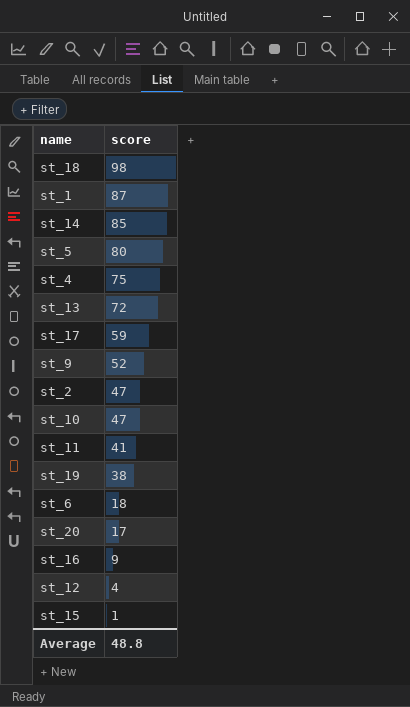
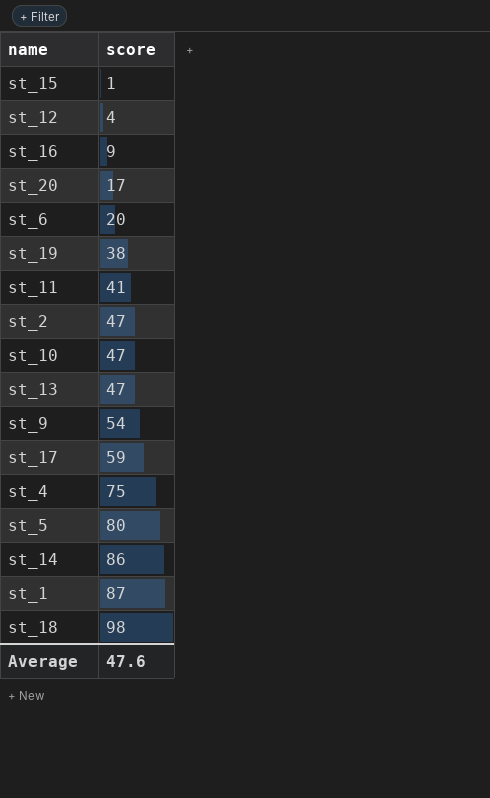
row order: score descending -> score ascending
st_6 | score: 18 -> 20
st_13 | score: 72 -> 47
st_9 | score: 52 -> 54
st_14 | score: 85 -> 86
Average | score: 48.8 -> 47.6

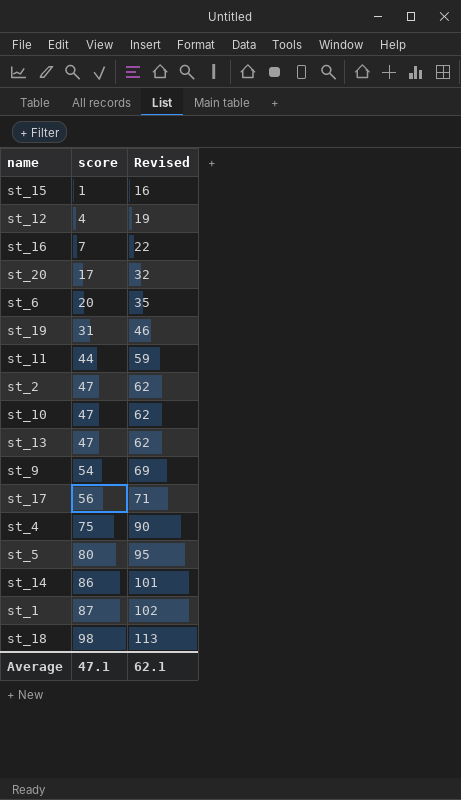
column Revised | formula: none -> [score] + 15
st_16 | score: 9 -> 7
st_19 | score: 38 -> 31
st_11 | score: 41 -> 44
st_17 | score: 59 -> 56
Average | score: 47.6 -> 47.1

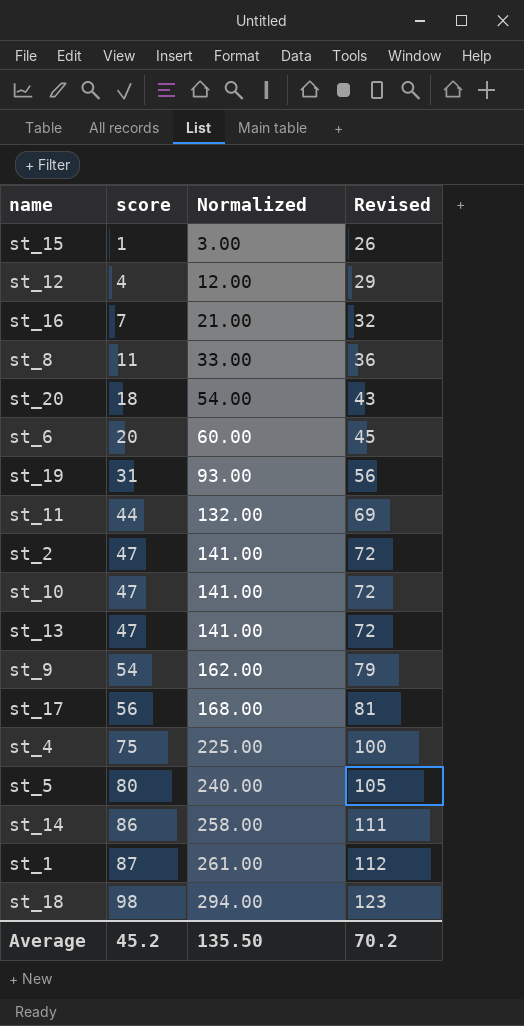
column Normalized | formula: none -> [score] * 3
column Revised | formula: [score] + 15 -> [score] + 25
row st_8: none -> 11 | 33.00 | 36
st_20 | score: 17 -> 18
Average | score: 47.1 -> 45.2
Average | Revised: 62.1 -> 70.2

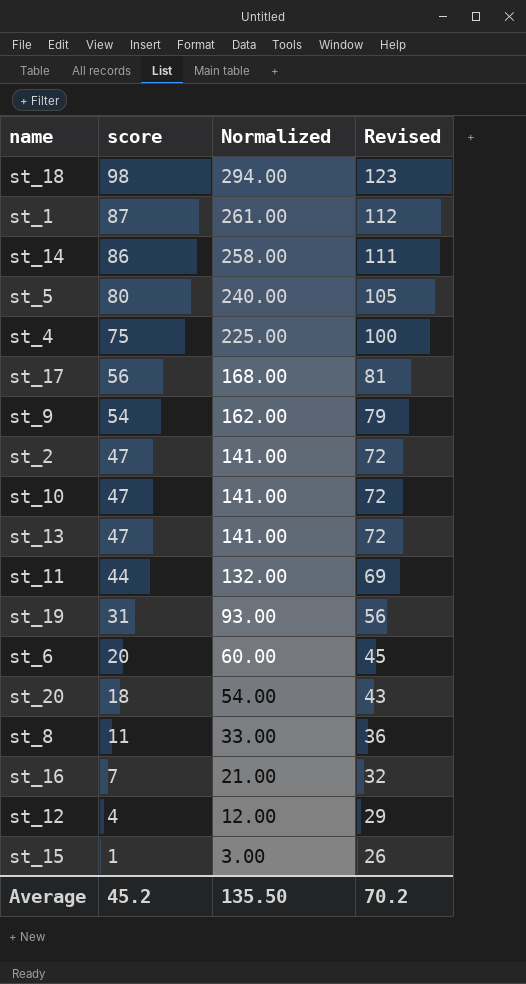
row order: score ascending -> score descending

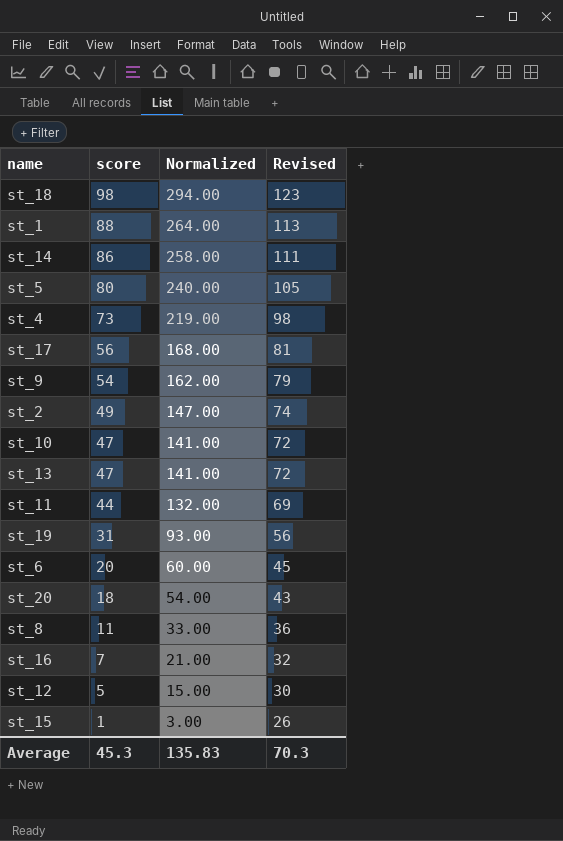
st_1 | score: 87 -> 88
st_1 | Normalized: 261.00 -> 264.00
st_1 | Revised: 112 -> 113
st_4 | score: 75 -> 73
st_4 | Normalized: 225.00 -> 219.00
st_4 | Revised: 100 -> 98
st_2 | score: 47 -> 49
st_2 | Normalized: 141.00 -> 147.00
st_2 | Revised: 72 -> 74
st_12 | score: 4 -> 5
st_12 | Normalized: 12.00 -> 15.00
st_12 | Revised: 29 -> 30
Average | score: 45.2 -> 45.3
Average | Normalized: 135.50 -> 135.83
Average | Revised: 70.2 -> 70.3

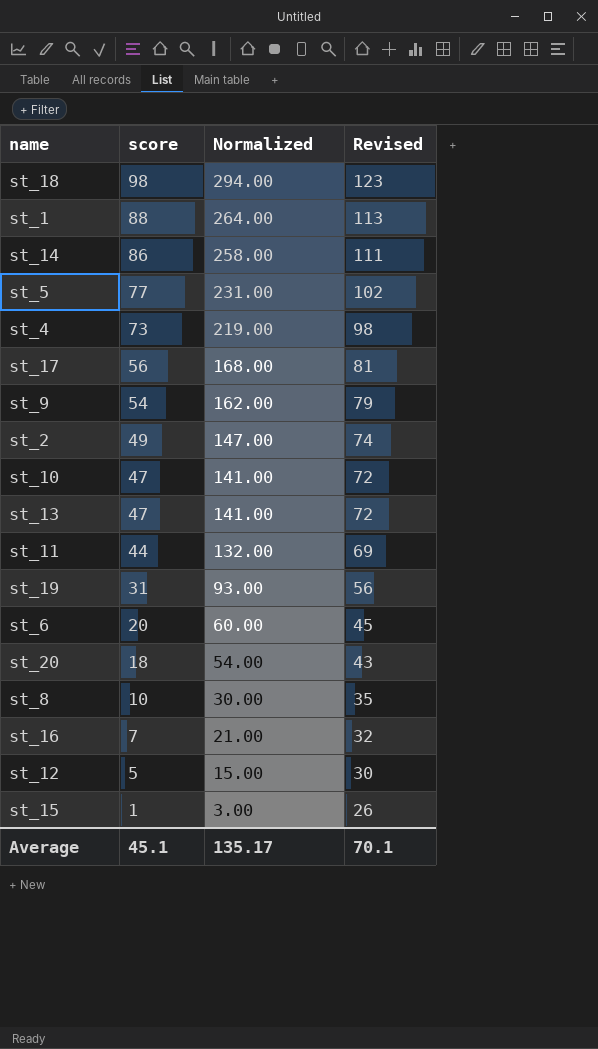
st_5 | score: 80 -> 77
st_5 | Normalized: 240.00 -> 231.00
st_5 | Revised: 105 -> 102
st_8 | score: 11 -> 10
st_8 | Normalized: 33.00 -> 30.00
st_8 | Revised: 36 -> 35
Average | score: 45.3 -> 45.1
Average | Normalized: 135.83 -> 135.17
Average | Revised: 70.3 -> 70.1

